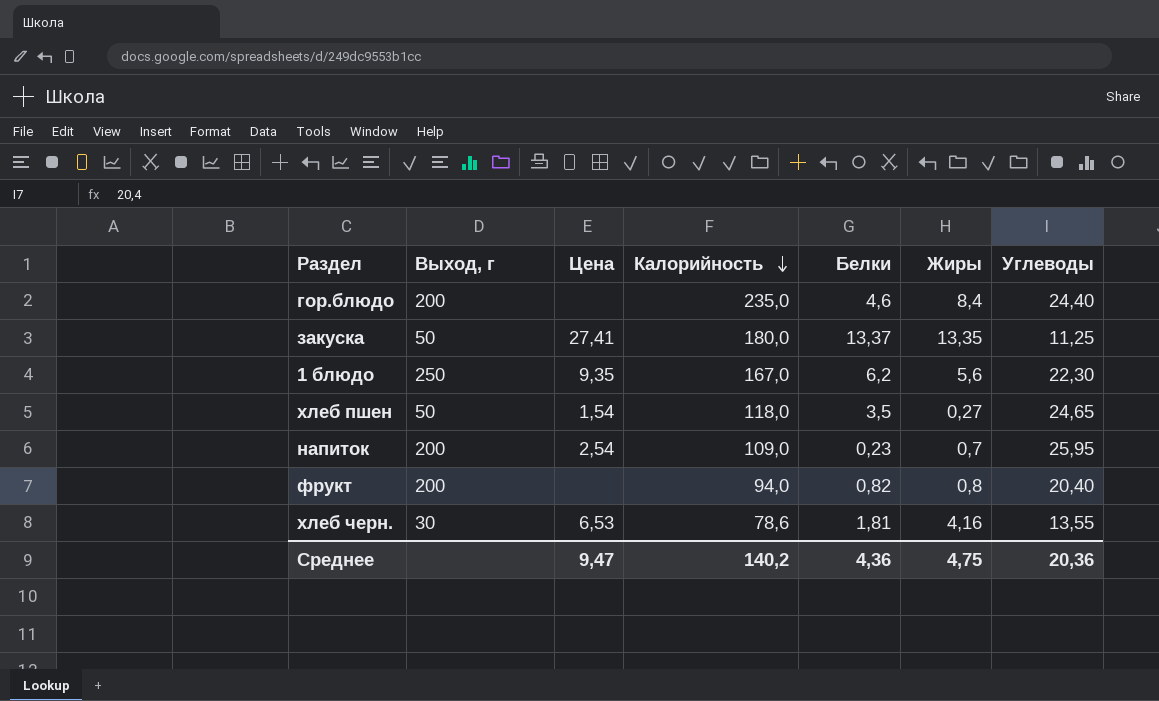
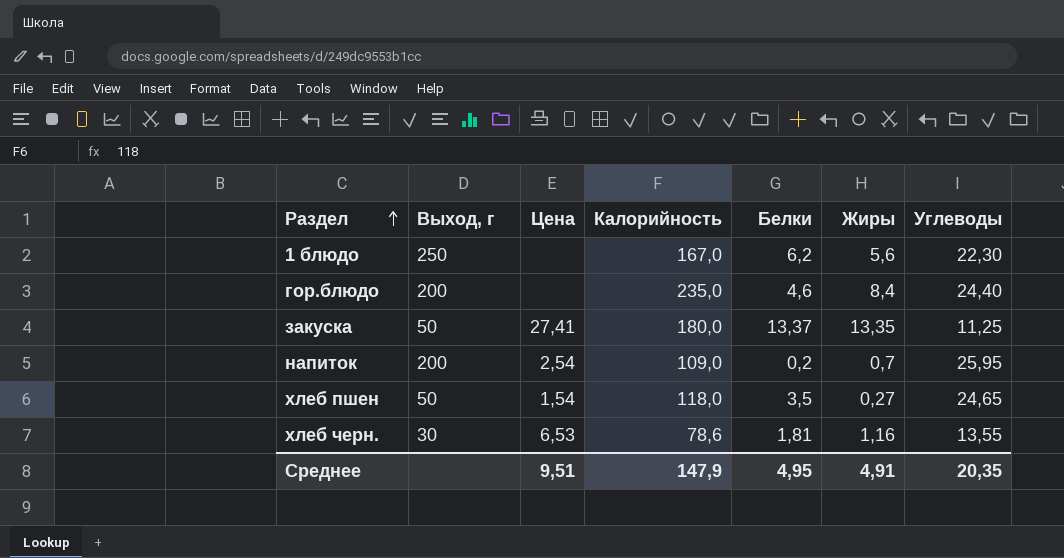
row order: Калорийность descending -> Раздел ascending
row фрукт: 200 | none | 94,0 | 0,82 | 0,8 | 20,40 -> none
1 блюдо | Цена: 9,35 -> none
напиток | Белки: 0,23 -> 0,2
хлеб черн. | Жиры: 4,16 -> 1,16
Среднее | Цена: 9,47 -> 9,51
Среднее | Калорийность: 140,2 -> 147,9
Среднее | Белки: 4,36 -> 4,95
Среднее | Жиры: 4,75 -> 4,91
Среднее | Углеводы: 20,36 -> 20,35

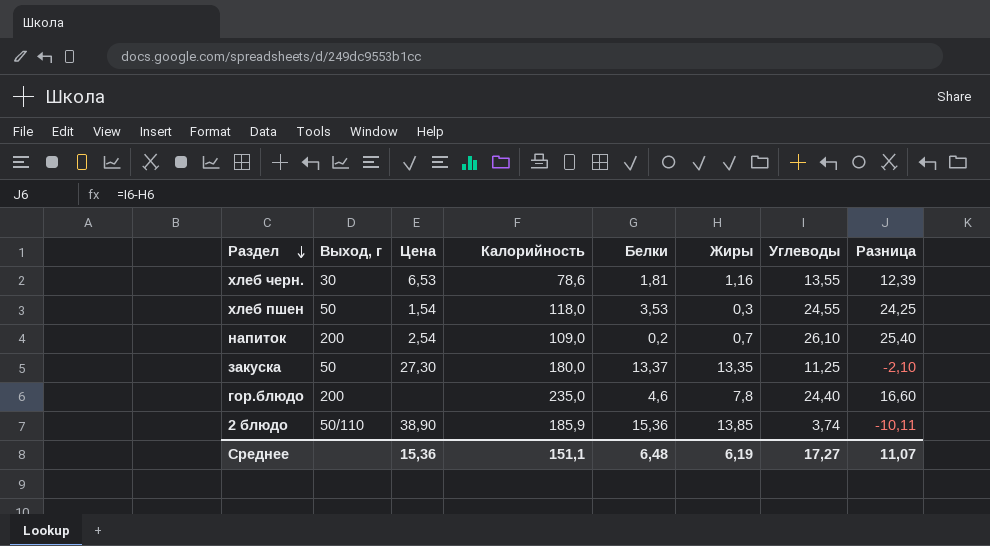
row order: Раздел ascending -> Раздел descending
column Разница | formula: none -> [Углеводы] - [Жиры]
row 1 блюдо: 250 | none | 167,0 | 6,2 | 5,6 | 22,30 -> none
хлеб пшен | Белки: 3,5 -> 3,53
хлеб пшен | Жиры: 0,27 -> 0,3
хлеб пшен | Углеводы: 24,65 -> 24,55
напиток | Углеводы: 25,95 -> 26,10
закуска | Цена: 27,41 -> 27,30
гор.блюдо | Жиры: 8,4 -> 7,8
row 2 блюдо: none -> 50/110 | 38,90 | 185,9 | 15,36 | 13,85 | 3,74 | -10,11
Среднее | Цена: 9,51 -> 15,36
Среднее | Калорийность: 147,9 -> 151,1
Среднее | Белки: 4,95 -> 6,48
Среднее | Жиры: 4,91 -> 6,19
Среднее | Углеводы: 20,35 -> 17,27

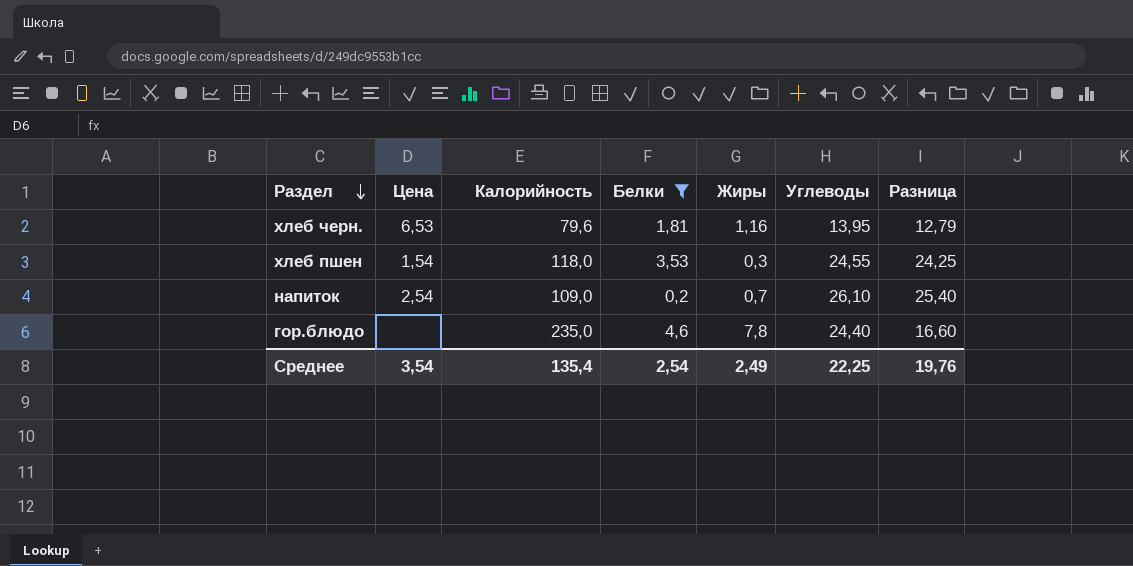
filter: none -> Белки <= 4,6
column Выход, г | position: 2 -> none
хлеб черн. | Калорийность: 78,6 -> 79,6
хлеб черн. | Углеводы: 13,55 -> 13,95
хлеб черн. | Разница: 12,39 -> 12,79
Среднее | Цена: 15,36 -> 3,54
Среднее | Калорийность: 151,1 -> 135,4
Среднее | Белки: 6,48 -> 2,54
Среднее | Жиры: 6,19 -> 2,49
Среднее | Углеводы: 17,27 -> 22,25
Среднее | Разница: 11,07 -> 19,76

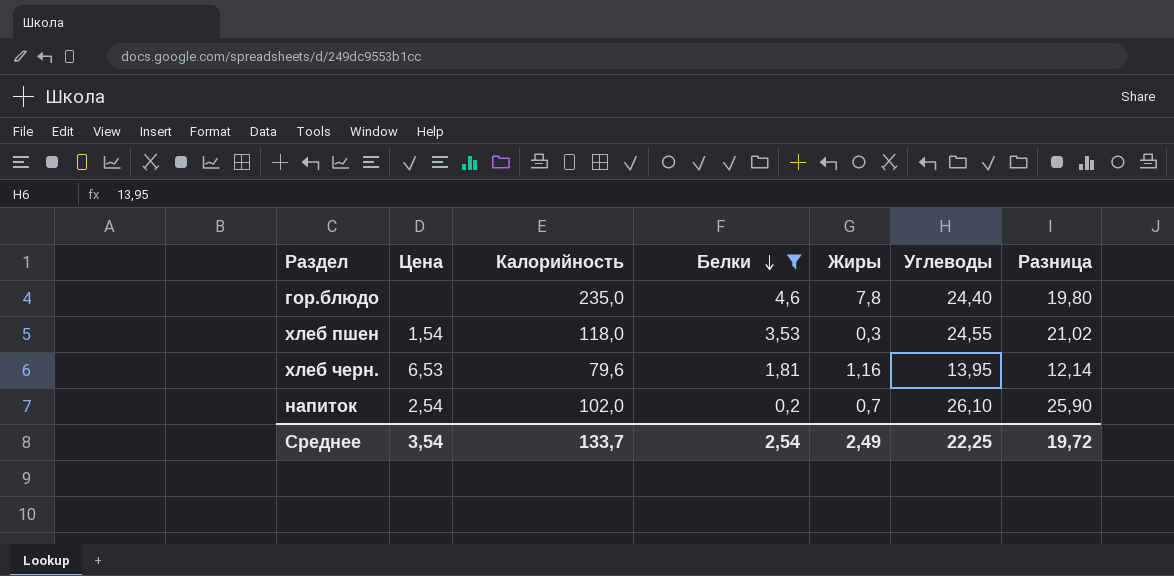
row order: Раздел descending -> Белки descending
column Разница | formula: [Углеводы] - [Жиры] -> [Углеводы] - [Белки]
напиток | Калорийность: 109,0 -> 102,0
Среднее | Калорийность: 135,4 -> 133,7
Среднее | Разница: 19,76 -> 19,72

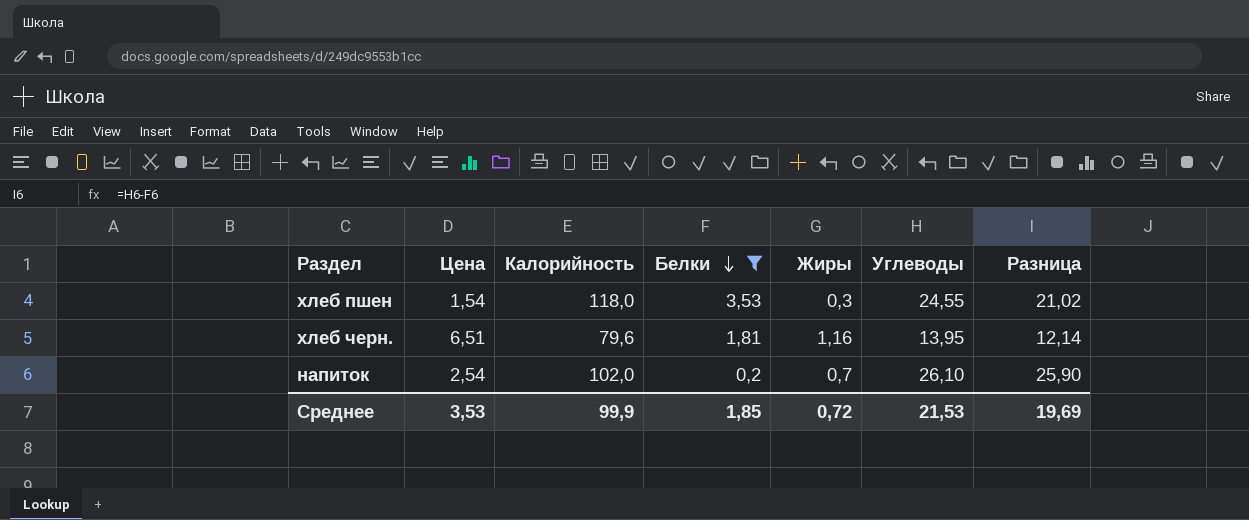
row гор.блюдо: none | 235,0 | 4,6 | 7,8 | 24,40 | 19,80 -> none
хлеб черн. | Цена: 6,53 -> 6,51
Среднее | Цена: 3,54 -> 3,53
Среднее | Калорийность: 133,7 -> 99,9
Среднее | Белки: 2,54 -> 1,85
Среднее | Жиры: 2,49 -> 0,72
Среднее | Углеводы: 22,25 -> 21,53
Среднее | Разница: 19,72 -> 19,69

